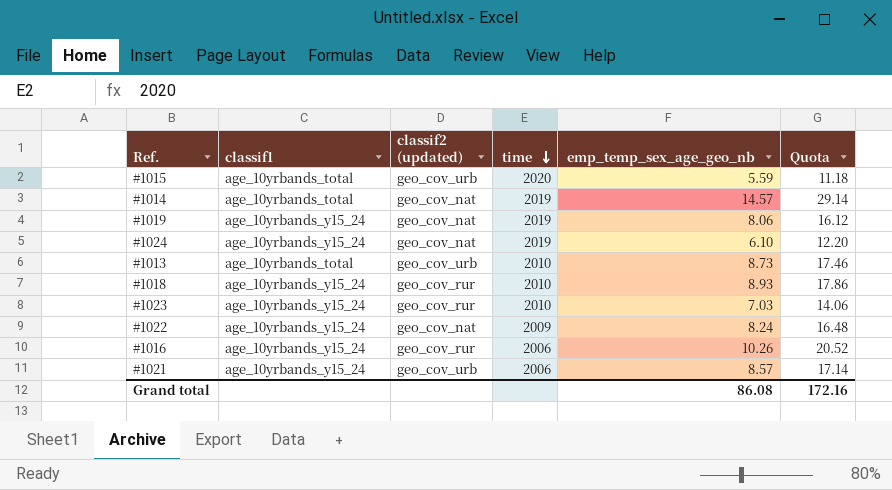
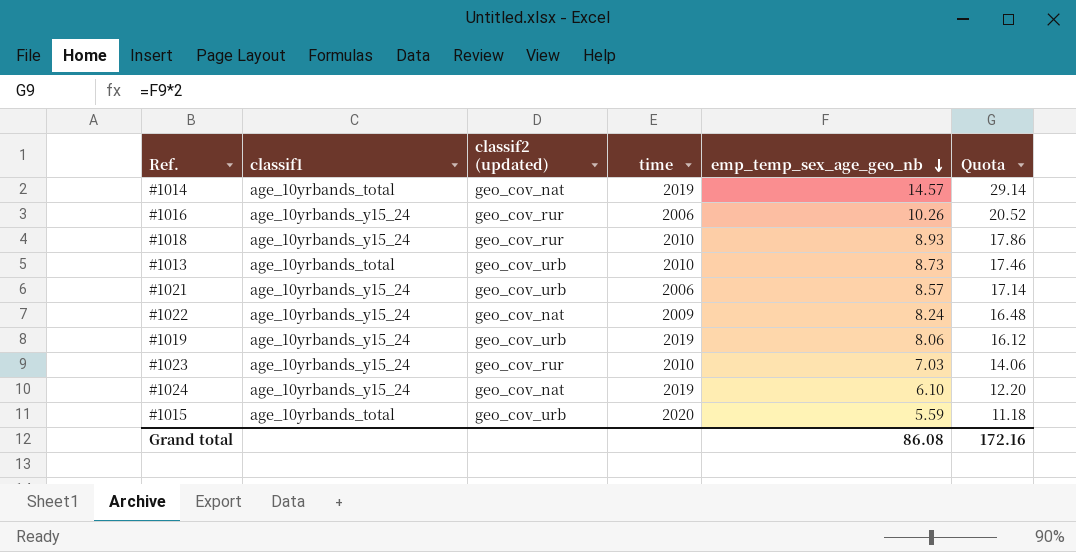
row order: time descending -> emp_temp_sex_age_geo_nb descending
#1019 | classif2 (updated): geo_cov_nat -> geo_cov_urb

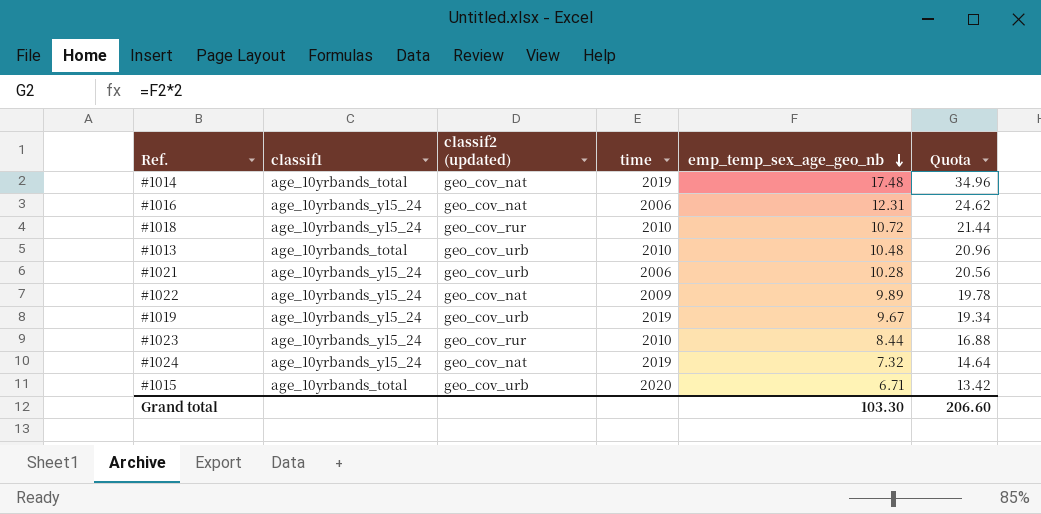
#1014 | emp_temp_sex_age_geo_nb: 14.57 -> 17.48
#1014 | Quota: 29.14 -> 34.96
#1016 | classif2 (updated): geo_cov_rur -> geo_cov_nat
#1016 | emp_temp_sex_age_geo_nb: 10.26 -> 12.31
#1016 | Quota: 20.52 -> 24.62
#1018 | emp_temp_sex_age_geo_nb: 8.93 -> 10.72
#1018 | Quota: 17.86 -> 21.44
#1013 | emp_temp_sex_age_geo_nb: 8.73 -> 10.48
#1013 | Quota: 17.46 -> 20.96
#1021 | emp_temp_sex_age_geo_nb: 8.57 -> 10.28
#1021 | Quota: 17.14 -> 20.56
#1022 | emp_temp_sex_age_geo_nb: 8.24 -> 9.89
#1022 | Quota: 16.48 -> 19.78
#1019 | emp_temp_sex_age_geo_nb: 8.06 -> 9.67
#1019 | Quota: 16.12 -> 19.34
#1023 | emp_temp_sex_age_geo_nb: 7.03 -> 8.44
#1023 | Quota: 14.06 -> 16.88
#1024 | emp_temp_sex_age_geo_nb: 6.10 -> 7.32
#1024 | Quota: 12.20 -> 14.64
#1015 | emp_temp_sex_age_geo_nb: 5.59 -> 6.71
#1015 | Quota: 11.18 -> 13.42
Grand total | emp_temp_sex_age_geo_nb: 86.08 -> 103.30
Grand total | Quota: 172.16 -> 206.60

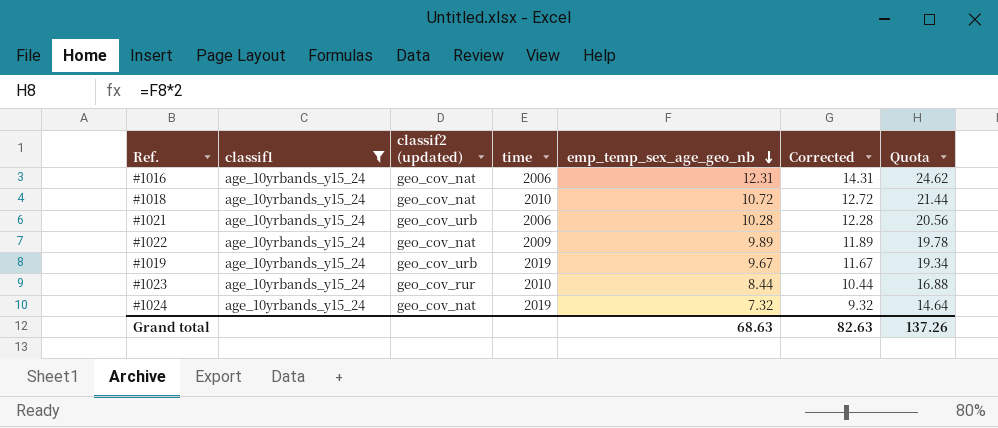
filter: none -> classif1 = age_10yrbands_y15_24
column Corrected | formula: none -> [emp_temp_sex_age_geo_nb] + 2
#1018 | classif2 (updated): geo_cov_rur -> geo_cov_nat
Grand total | emp_temp_sex_age_geo_nb: 103.30 -> 68.63
Grand total | Quota: 206.60 -> 137.26

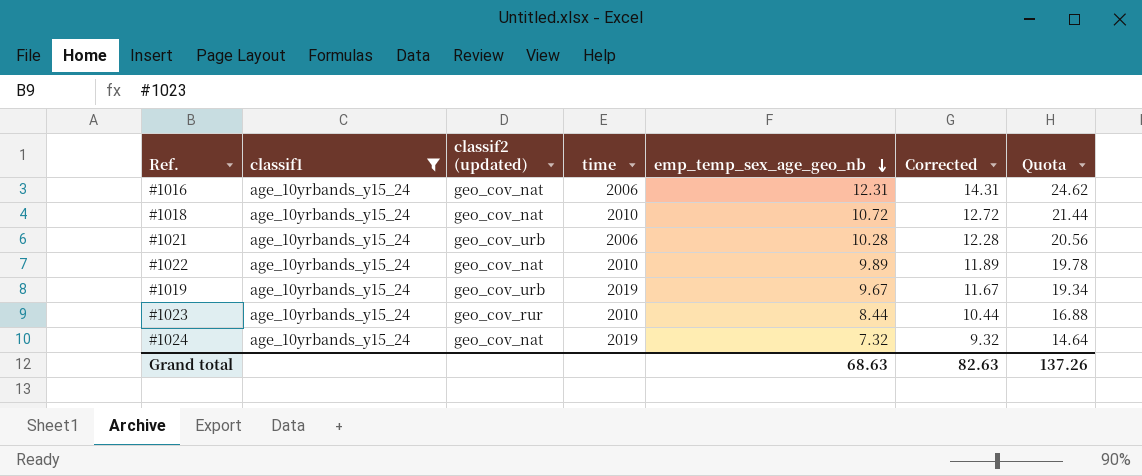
#1022 | time: 2009 -> 2010

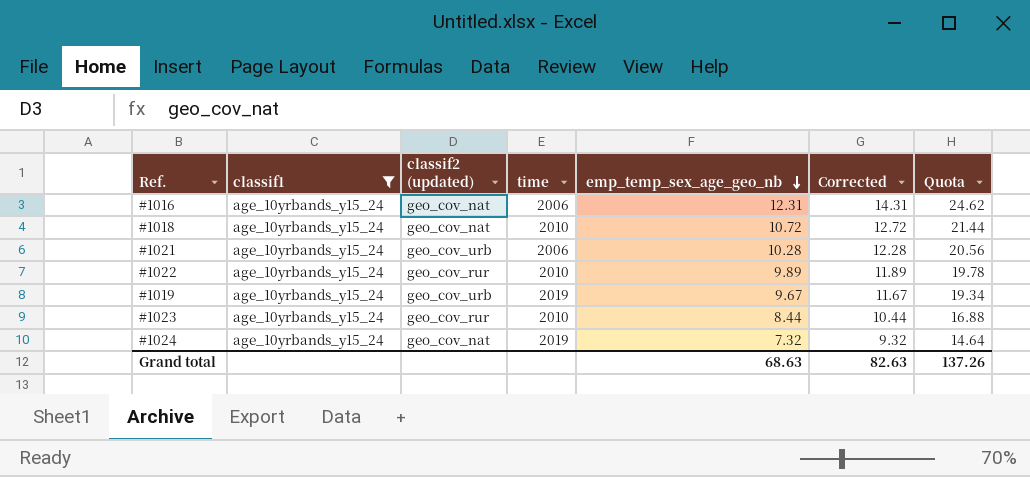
#1022 | classif2 (updated): geo_cov_nat -> geo_cov_rur

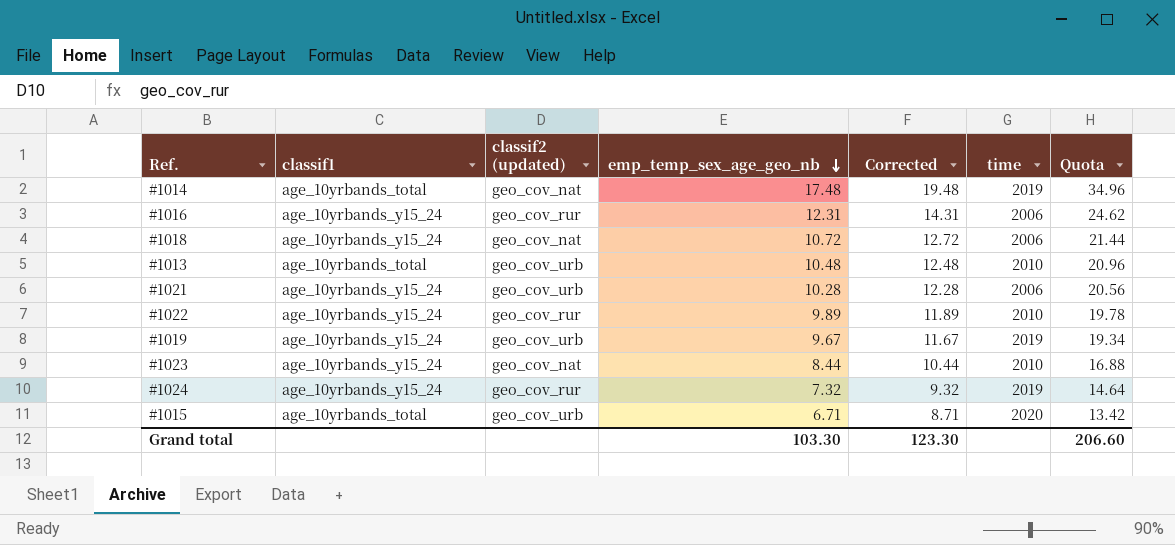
filter: classif1 = age_10yrbands_y15_24 -> none
column time | position: 4 -> 6
#1016 | classif2 (updated): geo_cov_nat -> geo_cov_rur
#1018 | time: 2010 -> 2006
#1023 | classif2 (updated): geo_cov_rur -> geo_cov_nat
#1024 | classif2 (updated): geo_cov_nat -> geo_cov_rur
Grand total | emp_temp_sex_age_geo_nb: 68.63 -> 103.30
Grand total | Corrected: 82.63 -> 123.30
Grand total | Quota: 137.26 -> 206.60

